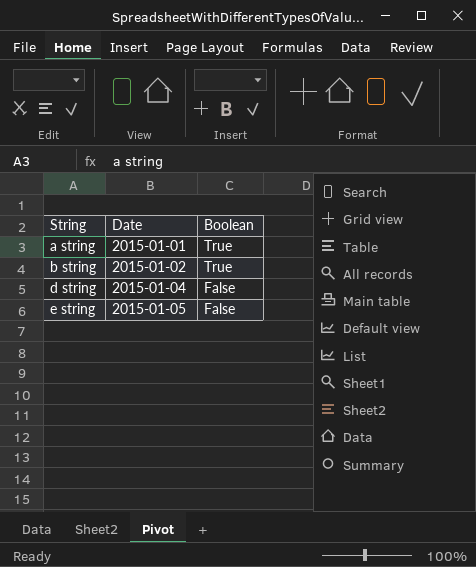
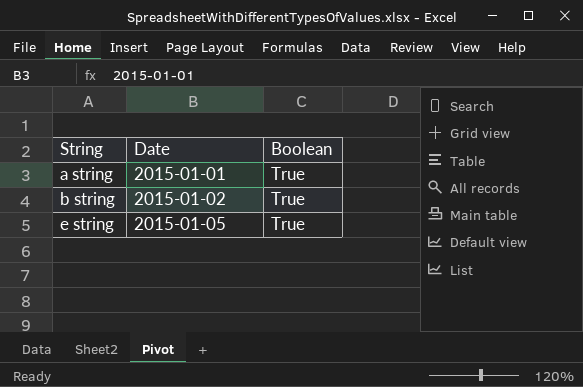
row d string: 2015-01-04 | False -> none
e string | Boolean: False -> True

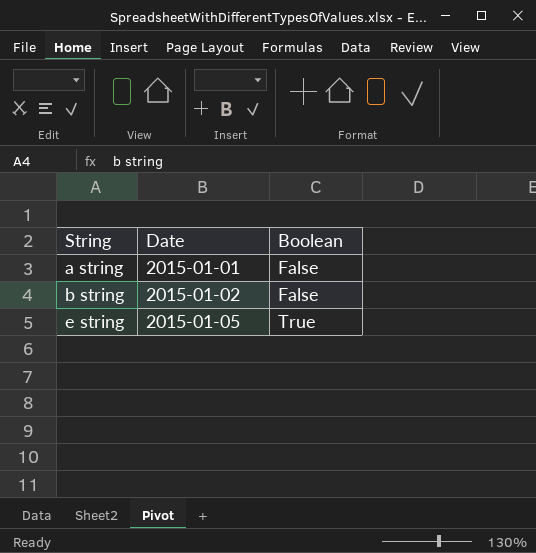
a string | Boolean: True -> False
b string | Boolean: True -> False

